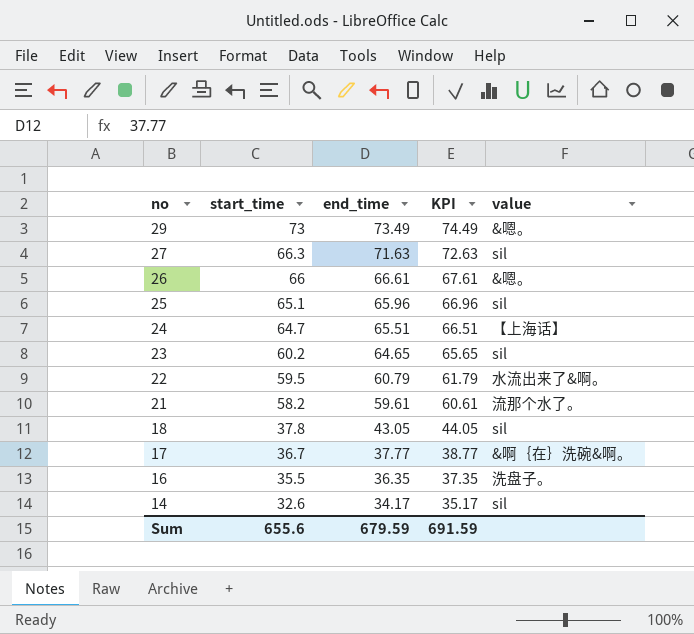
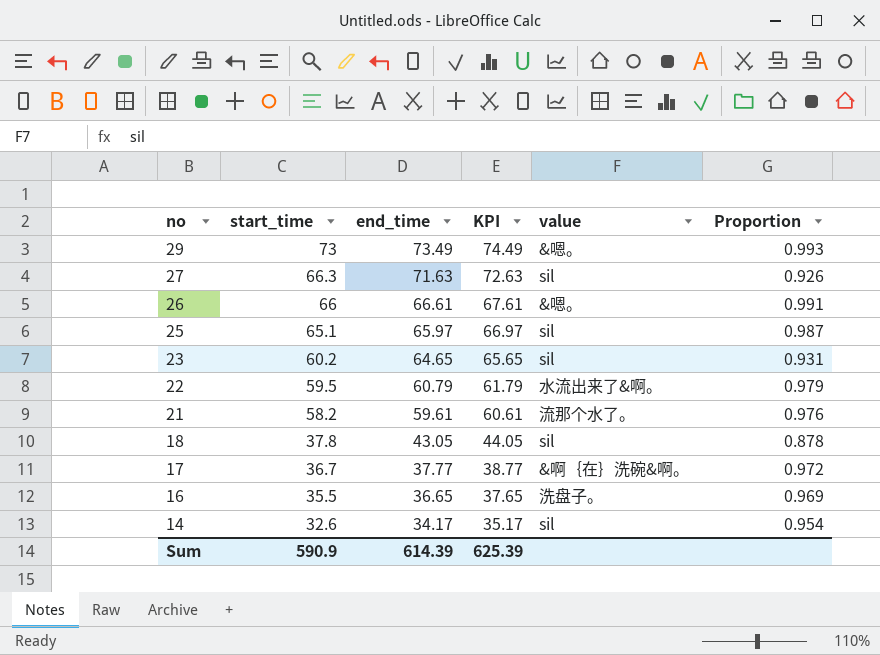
column Proportion | formula: none -> [start_time] / [end_time]
row 24: 64.7 | 65.51 | 66.51 | 【上海话】 -> none
25 | end_time: 65.96 -> 65.97
25 | KPI: 66.96 -> 66.97
16 | end_time: 36.35 -> 36.65
16 | KPI: 37.35 -> 37.65
Sum | start_time: 655.6 -> 590.9
Sum | end_time: 679.59 -> 614.39
Sum | KPI: 691.59 -> 625.39

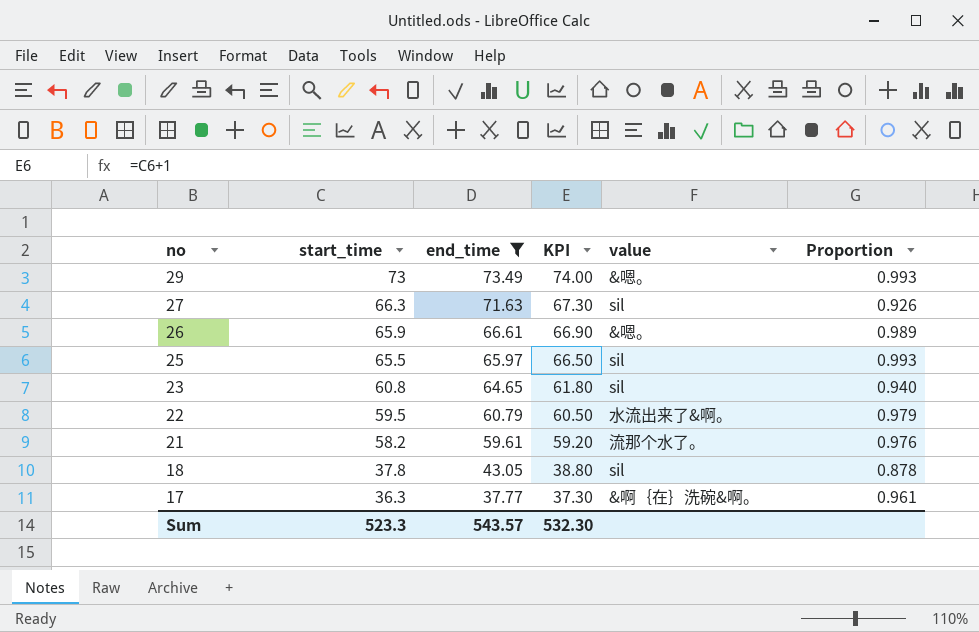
filter: none -> end_time >= 37.77
column KPI | formula: [end_time] + 1 -> [start_time] + 1
26 | start_time: 66 -> 65.9
26 | Proportion: 0.991 -> 0.989
25 | start_time: 65.1 -> 65.5
25 | Proportion: 0.987 -> 0.993
23 | start_time: 60.2 -> 60.8
23 | Proportion: 0.931 -> 0.940
17 | start_time: 36.7 -> 36.3
17 | Proportion: 0.972 -> 0.961
Sum | start_time: 590.9 -> 523.3
Sum | end_time: 614.39 -> 543.57
Sum | KPI: 625.39 -> 532.30

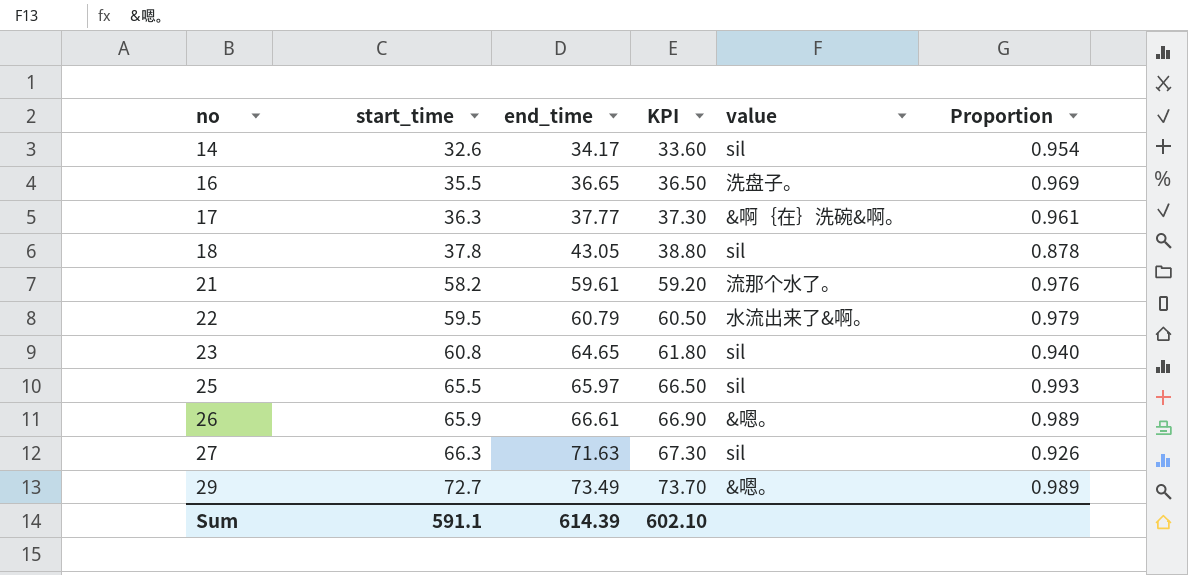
filter: end_time >= 37.77 -> none
row order: no descending -> no ascending
29 | start_time: 73 -> 72.7
29 | KPI: 74.00 -> 73.70
29 | Proportion: 0.993 -> 0.989
Sum | start_time: 523.3 -> 591.1
Sum | end_time: 543.57 -> 614.39
Sum | KPI: 532.30 -> 602.10

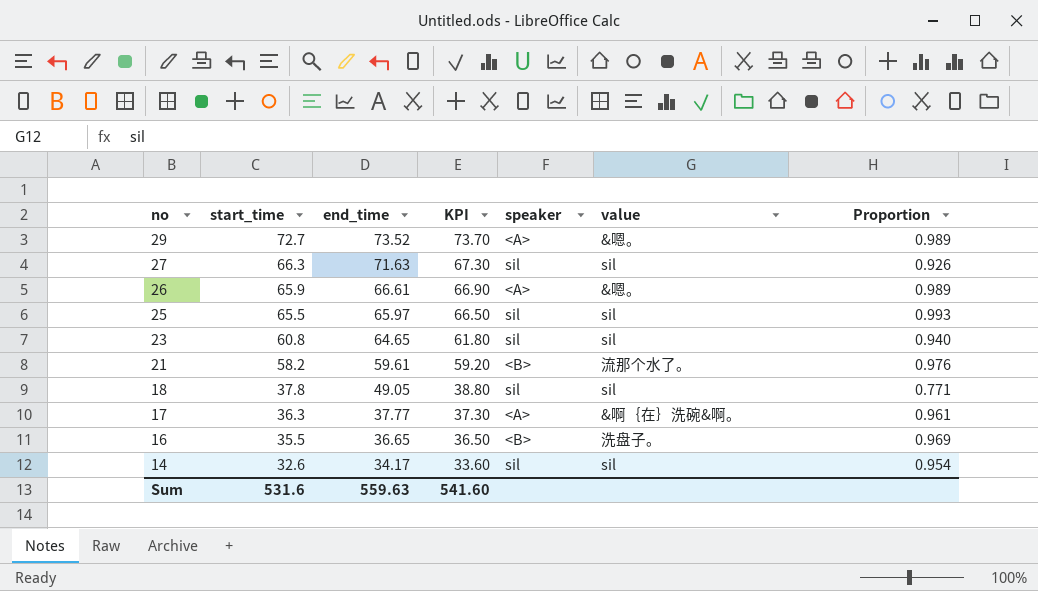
row order: no ascending -> no descending
column speaker | position: none -> 5
row 22: 59.5 | 60.79 | 60.50 | 水流出来了&啊。 | 0.979 -> none
29 | end_time: 73.49 -> 73.52
18 | end_time: 43.05 -> 49.05
18 | Proportion: 0.878 -> 0.771
Sum | start_time: 591.1 -> 531.6
Sum | end_time: 614.39 -> 559.63
Sum | KPI: 602.10 -> 541.60

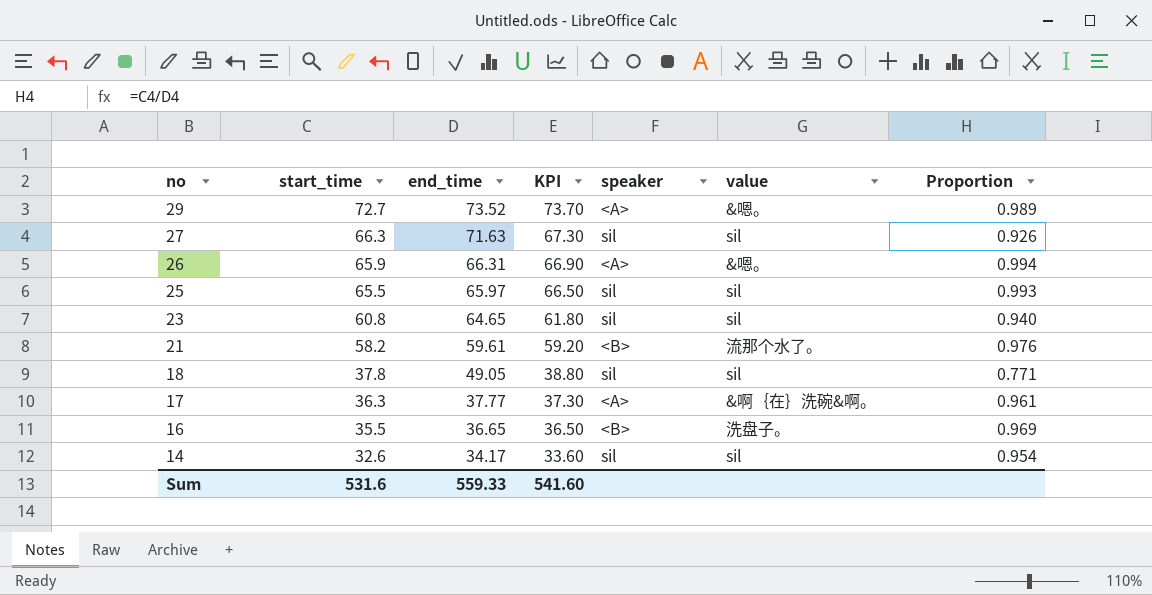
26 | end_time: 66.61 -> 66.31
26 | Proportion: 0.989 -> 0.994
Sum | end_time: 559.63 -> 559.33

